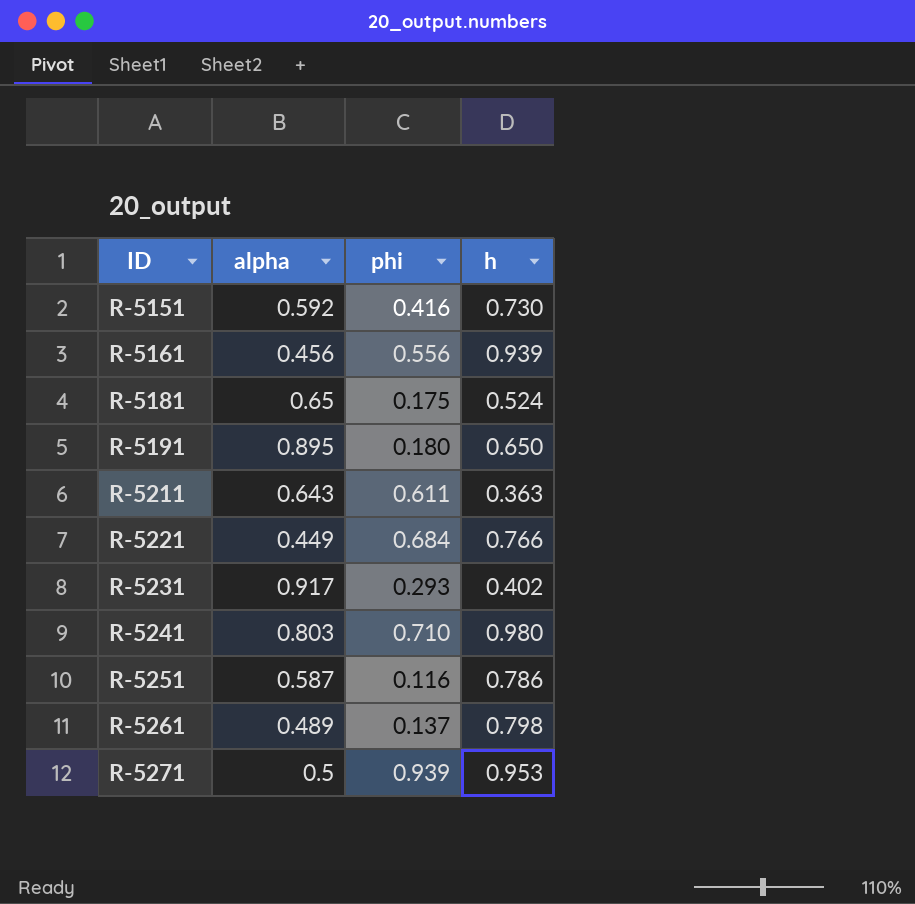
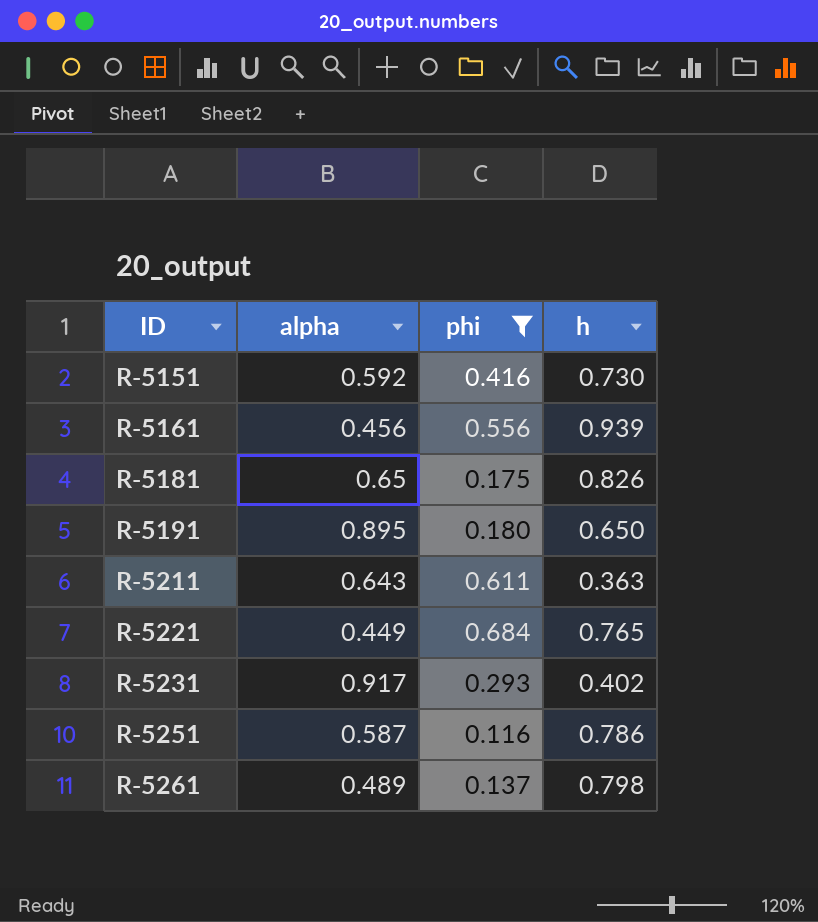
filter: none -> phi <= 0.684
R-5181 | h: 0.524 -> 0.826
R-5221 | h: 0.766 -> 0.765

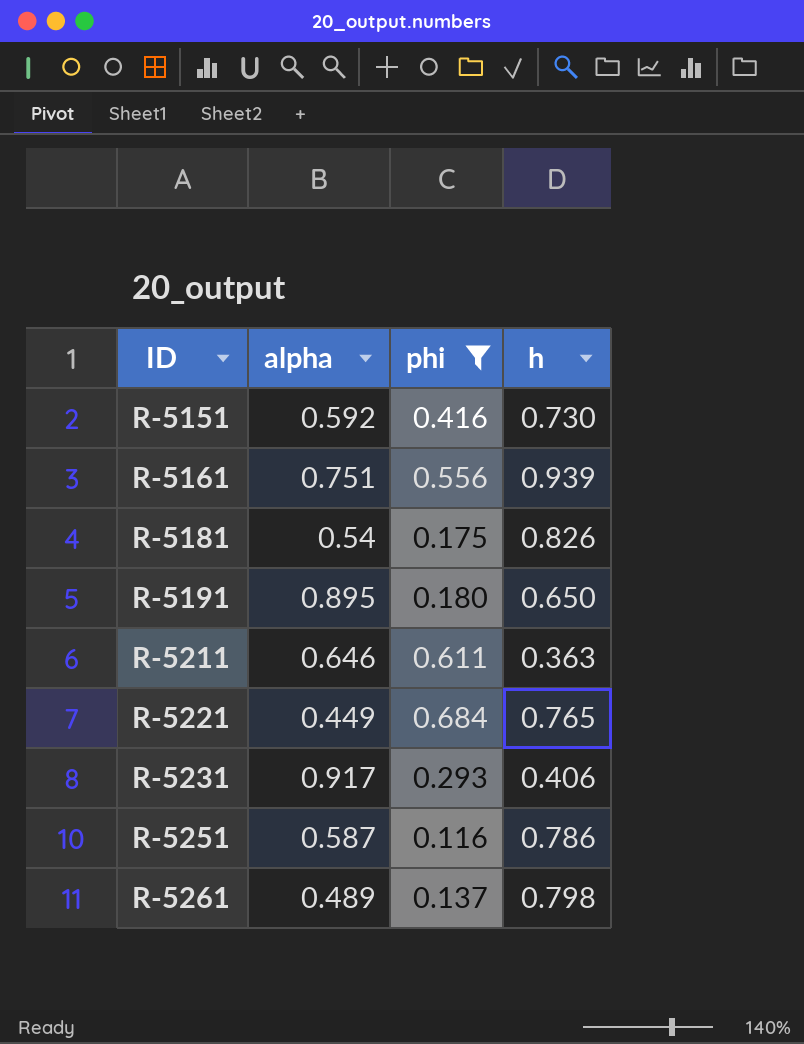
R-5161 | alpha: 0.456 -> 0.751
R-5181 | alpha: 0.65 -> 0.54
R-5211 | alpha: 0.643 -> 0.646
R-5231 | h: 0.402 -> 0.406

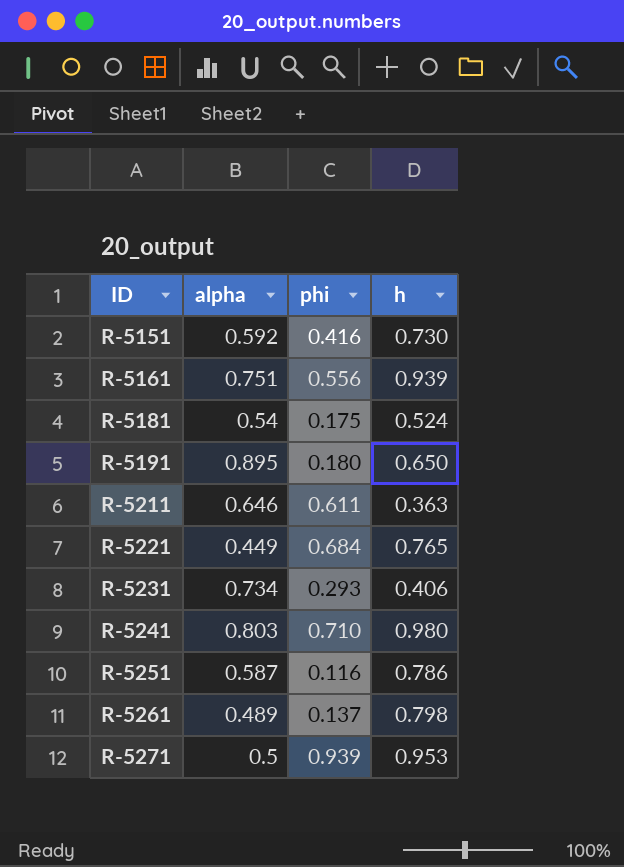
filter: phi <= 0.684 -> none
R-5181 | h: 0.826 -> 0.524
R-5231 | alpha: 0.917 -> 0.734

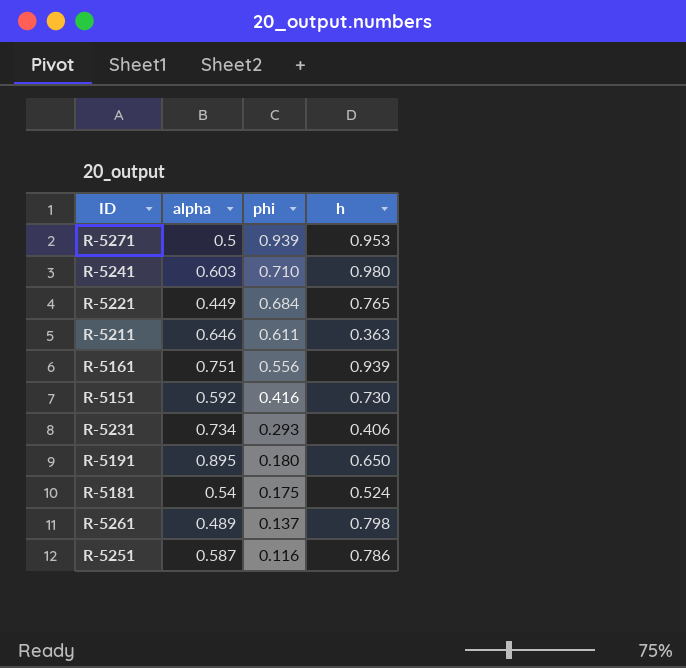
row order: ID ascending -> phi descending
R-5241 | alpha: 0.803 -> 0.603

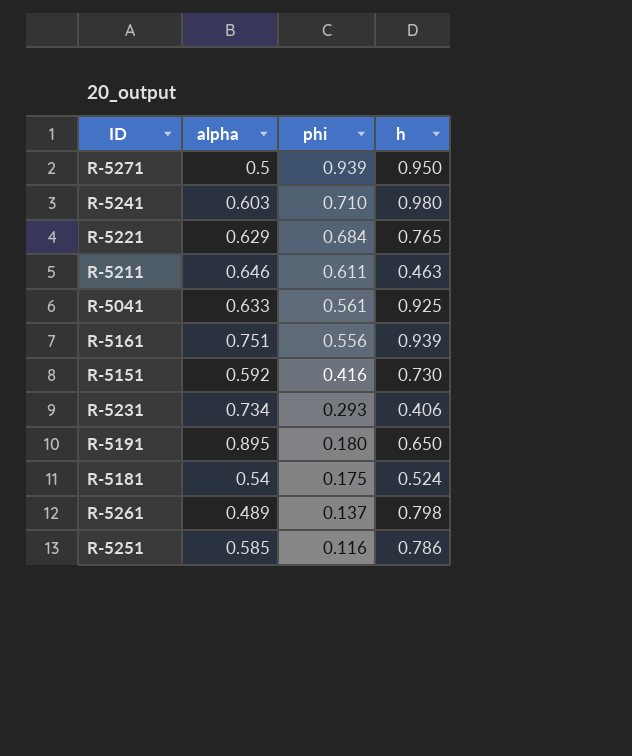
R-5271 | h: 0.953 -> 0.950
R-5221 | alpha: 0.449 -> 0.629
R-5211 | h: 0.363 -> 0.463
row R-5041: none -> 0.633 | 0.561 | 0.925
R-5251 | alpha: 0.587 -> 0.585

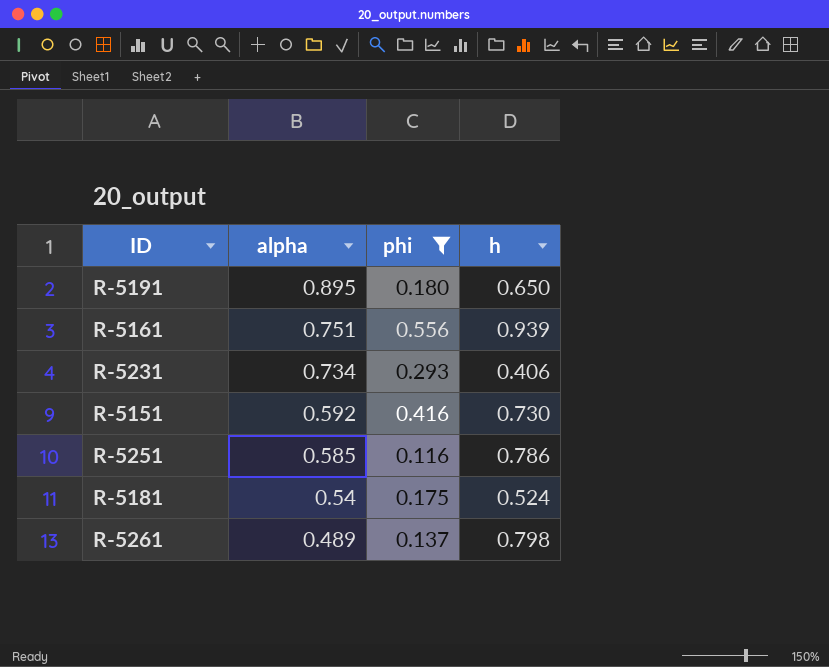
filter: none -> phi <= 0.556
row order: phi descending -> alpha descending

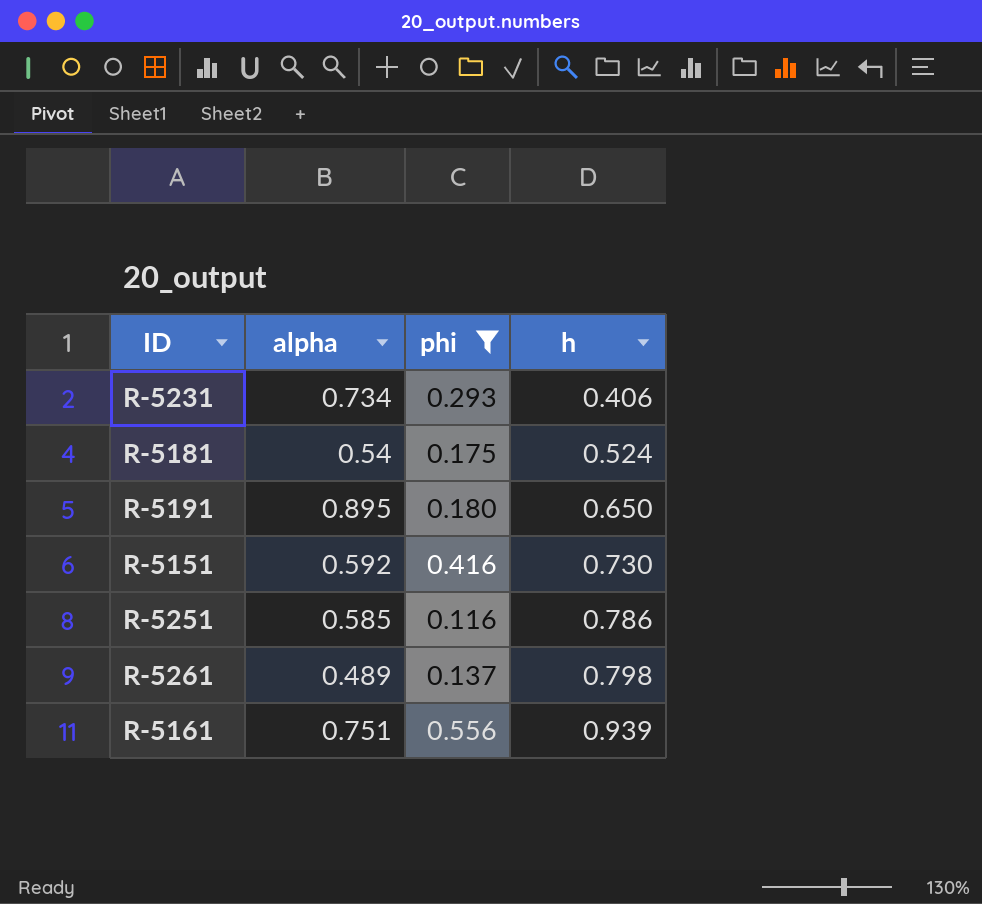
row order: alpha descending -> h ascending

